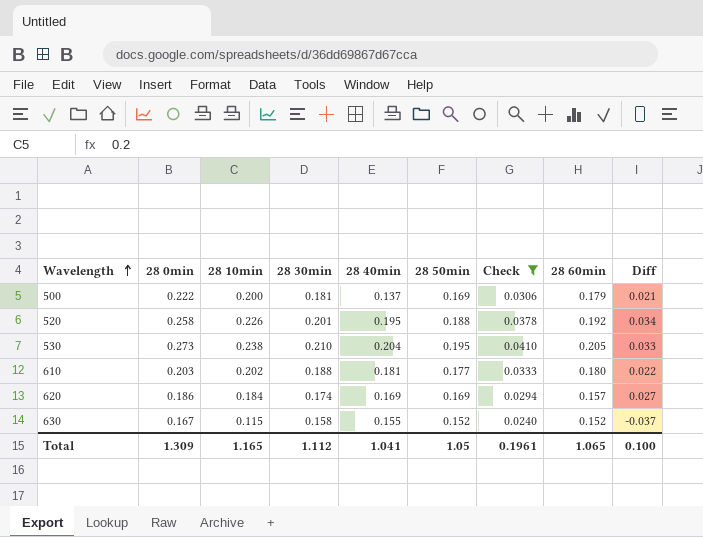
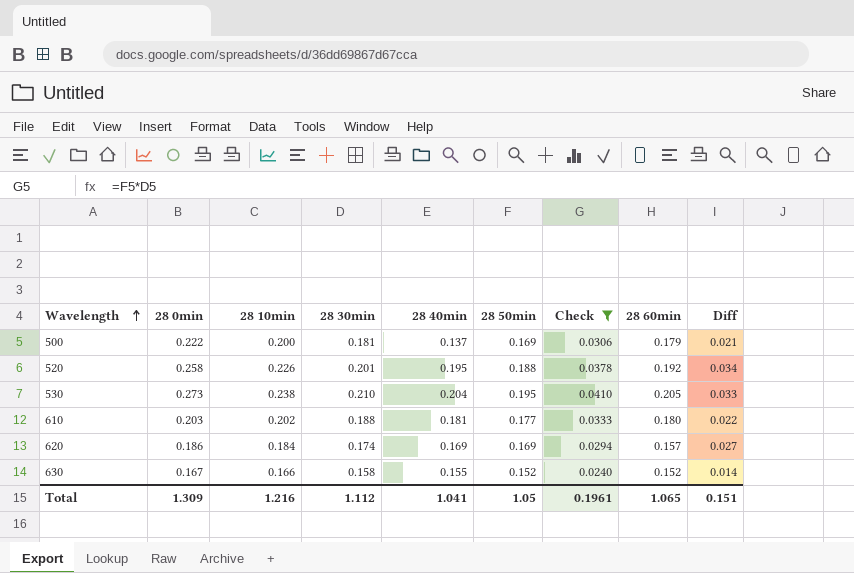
630 | 28 10min: 0.115 -> 0.166
630 | Diff: -0.037 -> 0.014
Total | 28 10min: 1.165 -> 1.216
Total | Diff: 0.100 -> 0.151

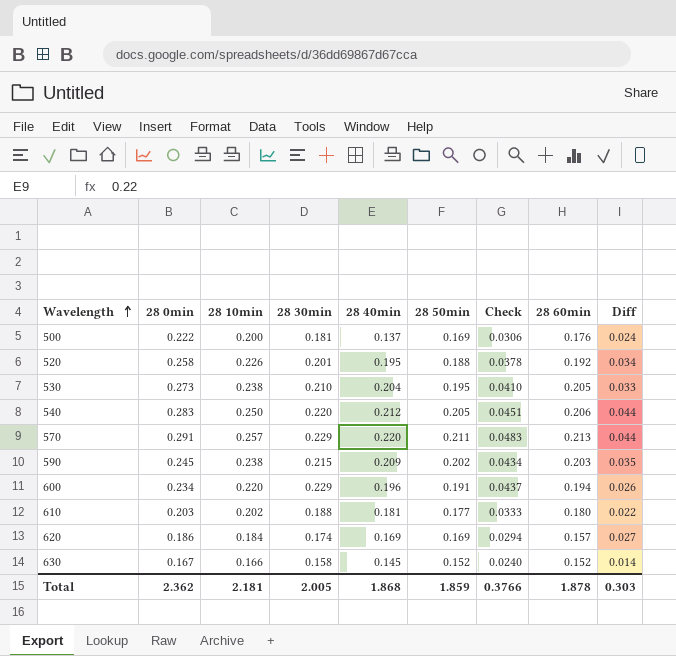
filter: Check <= 0.0410 -> none
500 | 28 60min: 0.179 -> 0.176
500 | Diff: 0.021 -> 0.024
630 | 28 40min: 0.155 -> 0.145
Total | 28 0min: 1.309 -> 2.362
Total | 28 10min: 1.216 -> 2.181
Total | 28 30min: 1.112 -> 2.005
Total | 28 40min: 1.041 -> 1.868
Total | 28 50min: 1.05 -> 1.859
Total | Check: 0.1961 -> 0.3766
Total | 28 60min: 1.065 -> 1.878
Total | Diff: 0.151 -> 0.303

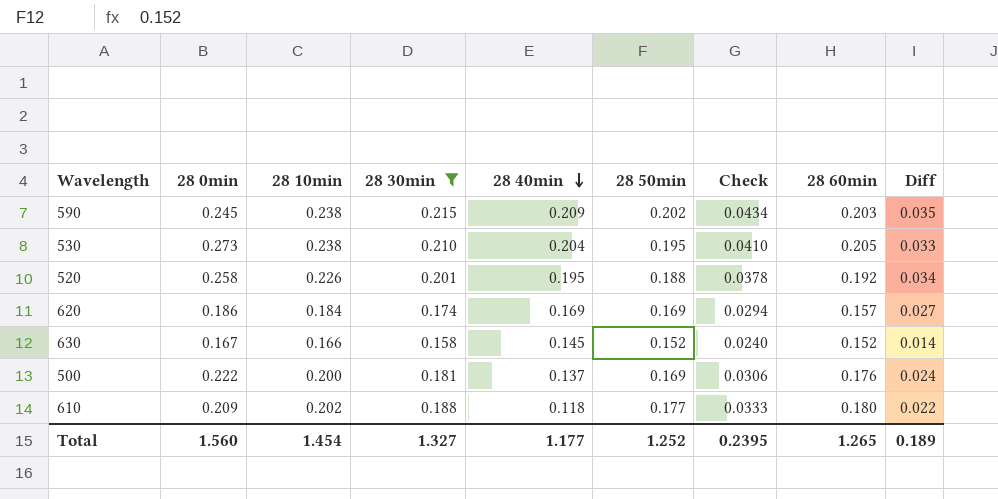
filter: none -> 28 30min <= 0.215
row order: Wavelength ascending -> 28 40min descending
610 | 28 0min: 0.203 -> 0.209
610 | 28 40min: 0.181 -> 0.118
Total | 28 0min: 2.362 -> 1.560
Total | 28 10min: 2.181 -> 1.454
Total | 28 30min: 2.005 -> 1.327
Total | 28 40min: 1.868 -> 1.177
Total | 28 50min: 1.859 -> 1.252
Total | Check: 0.3766 -> 0.2395
Total | 28 60min: 1.878 -> 1.265
Total | Diff: 0.303 -> 0.189

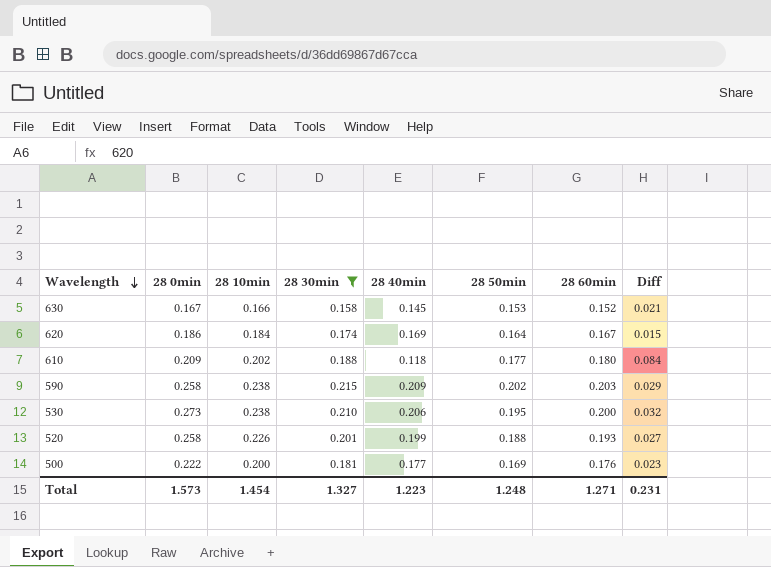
row order: 28 40min descending -> Wavelength descending
column Check | formula: [28 30min] * [28 50min] -> none
column Diff | formula: [28 10min] - [28 60min] -> [28 10min] - [28 40min]
630 | 28 50min: 0.152 -> 0.153
620 | 28 50min: 0.169 -> 0.164
620 | 28 60min: 0.157 -> 0.167
590 | 28 0min: 0.245 -> 0.258
530 | 28 40min: 0.204 -> 0.206
530 | 28 60min: 0.205 -> 0.200
520 | 28 40min: 0.195 -> 0.199
520 | 28 60min: 0.192 -> 0.193
500 | 28 40min: 0.137 -> 0.177
Total | 28 0min: 1.560 -> 1.573
Total | 28 40min: 1.177 -> 1.223
Total | 28 50min: 1.252 -> 1.248
Total | 28 60min: 1.265 -> 1.271
Total | Diff: 0.189 -> 0.231

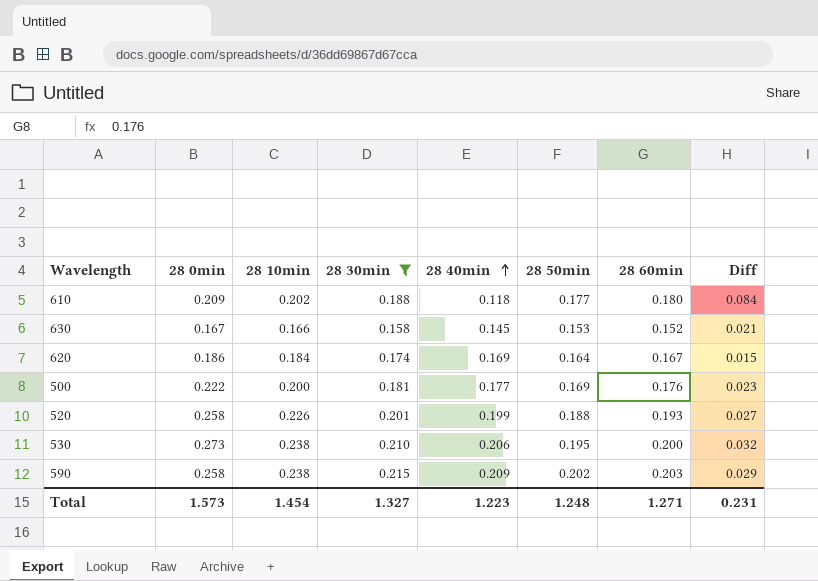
row order: Wavelength descending -> 28 40min ascending

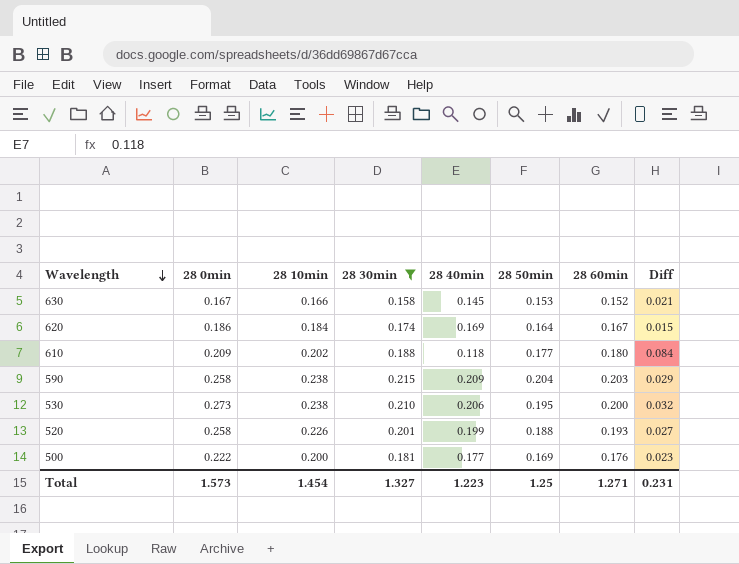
row order: 28 40min ascending -> Wavelength descending
590 | 28 50min: 0.202 -> 0.204
Total | 28 50min: 1.248 -> 1.25

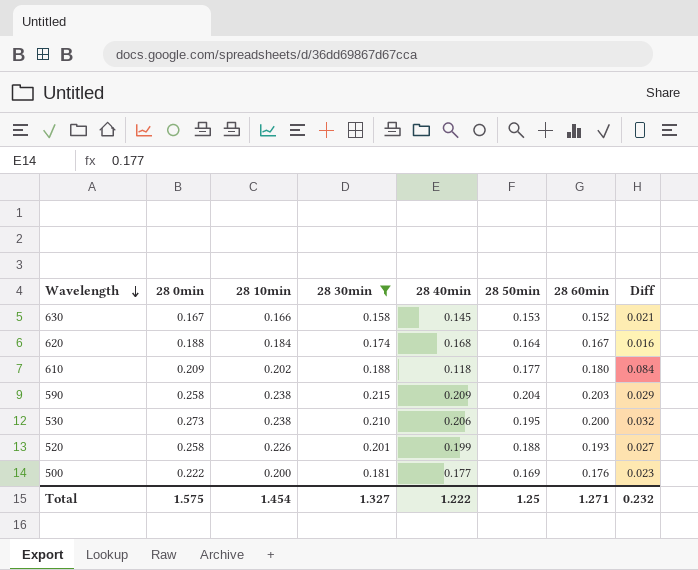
620 | 28 0min: 0.186 -> 0.188
620 | 28 40min: 0.169 -> 0.168
620 | Diff: 0.015 -> 0.016
Total | 28 0min: 1.573 -> 1.575
Total | 28 40min: 1.223 -> 1.222
Total | Diff: 0.231 -> 0.232

